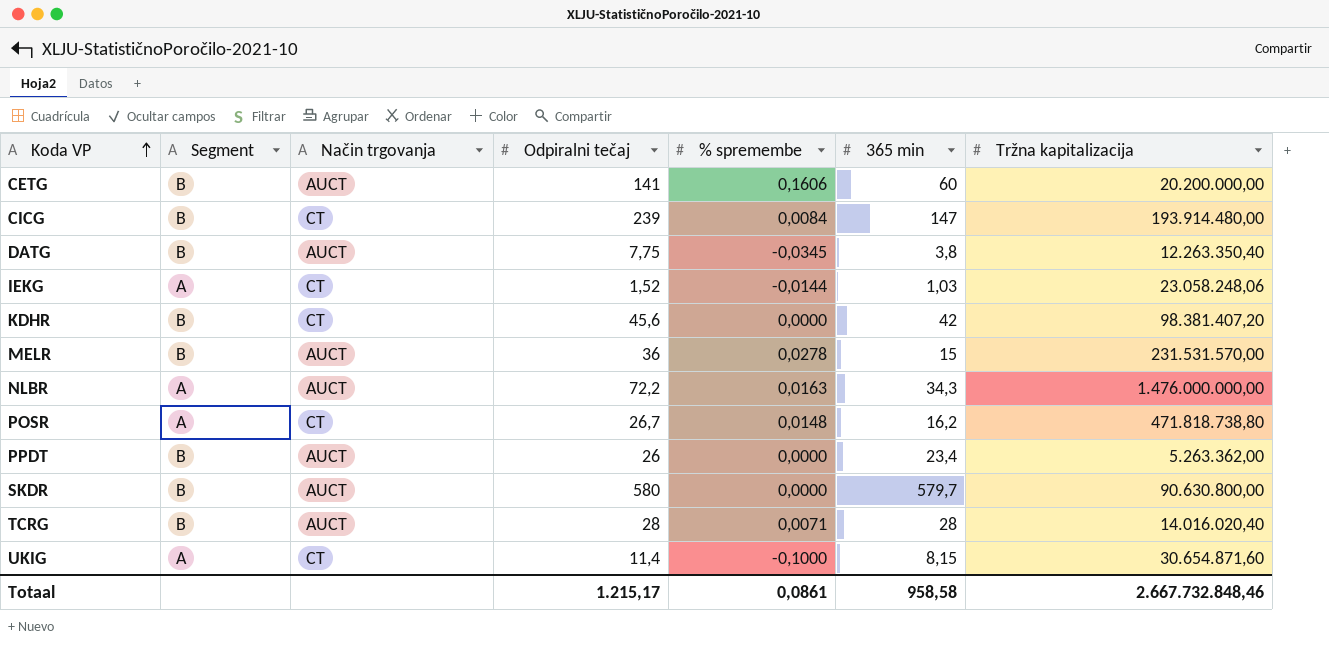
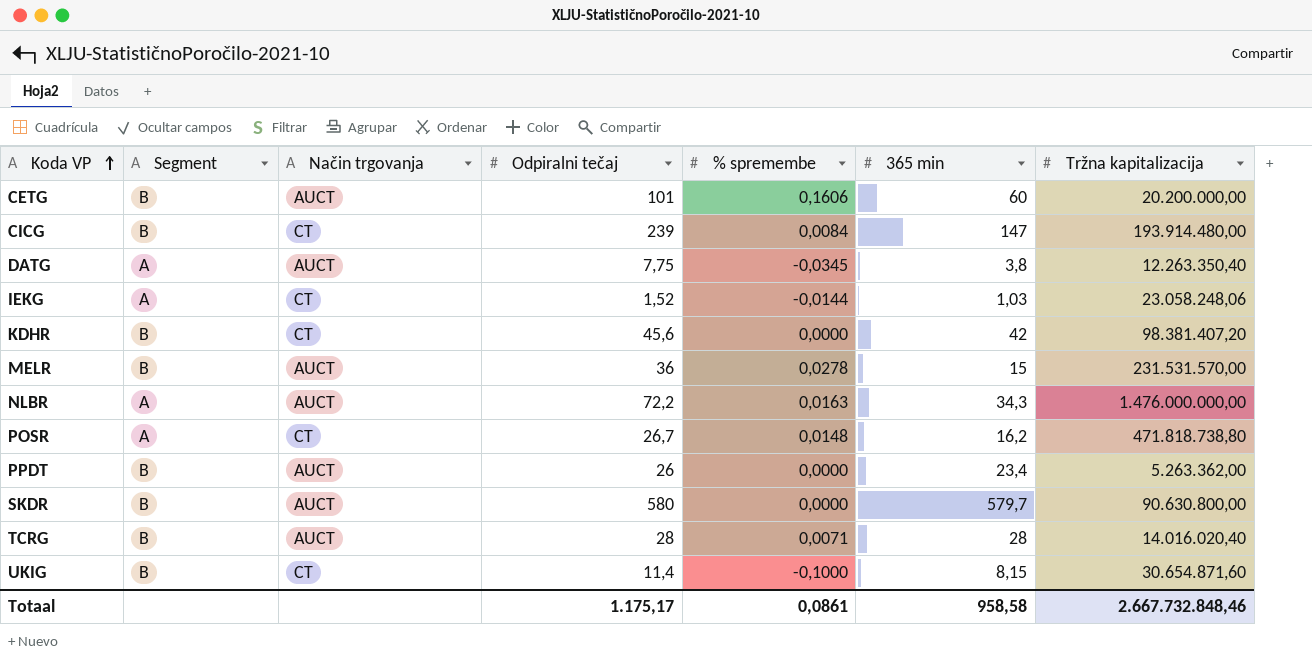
CETG | Odpiralni tečaj: 141 -> 101
DATG | Segment: B -> A
UKIG | Segment: A -> B
Totaal | Odpiralni tečaj: 1.215,17 -> 1.175,17

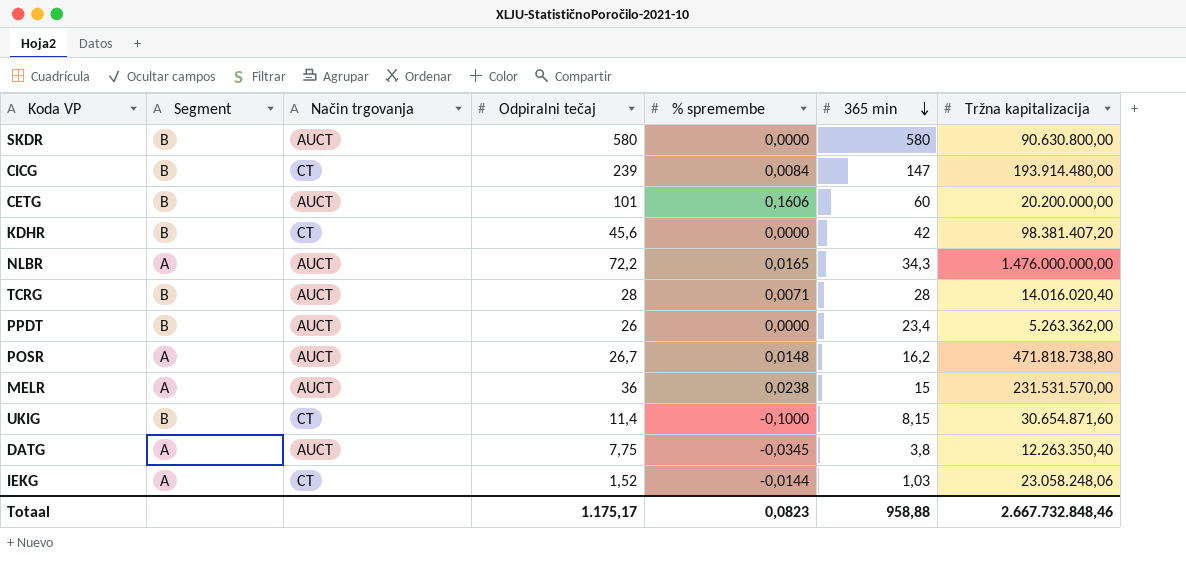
row order: Koda VP ascending -> 365 min descending
SKDR | 365 min: 579,7 -> 580
NLBR | % spremembe: 0,0163 -> 0,0165
POSR | Način trgovanja: CT -> AUCT
MELR | Segment: B -> A
MELR | % spremembe: 0,0278 -> 0,0238
Totaal | % spremembe: 0,0861 -> 0,0823
Totaal | 365 min: 958,58 -> 958,88

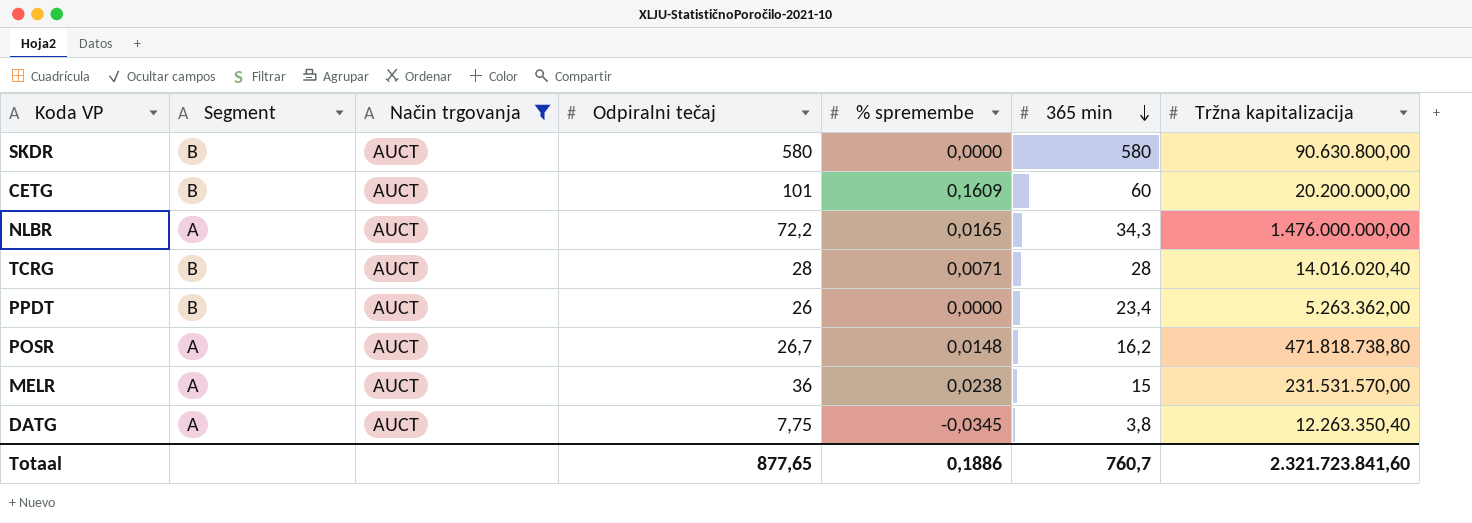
filter: none -> Način trgovanja = AUCT
CETG | % spremembe: 0,1606 -> 0,1609
Totaal | Odpiralni tečaj: 1.175,17 -> 877,65
Totaal | % spremembe: 0,0823 -> 0,1886
Totaal | 365 min: 958,88 -> 760,7
Totaal | Tržna kapitalizacija: 2.667.732.848,46 -> 2.321.723.841,60

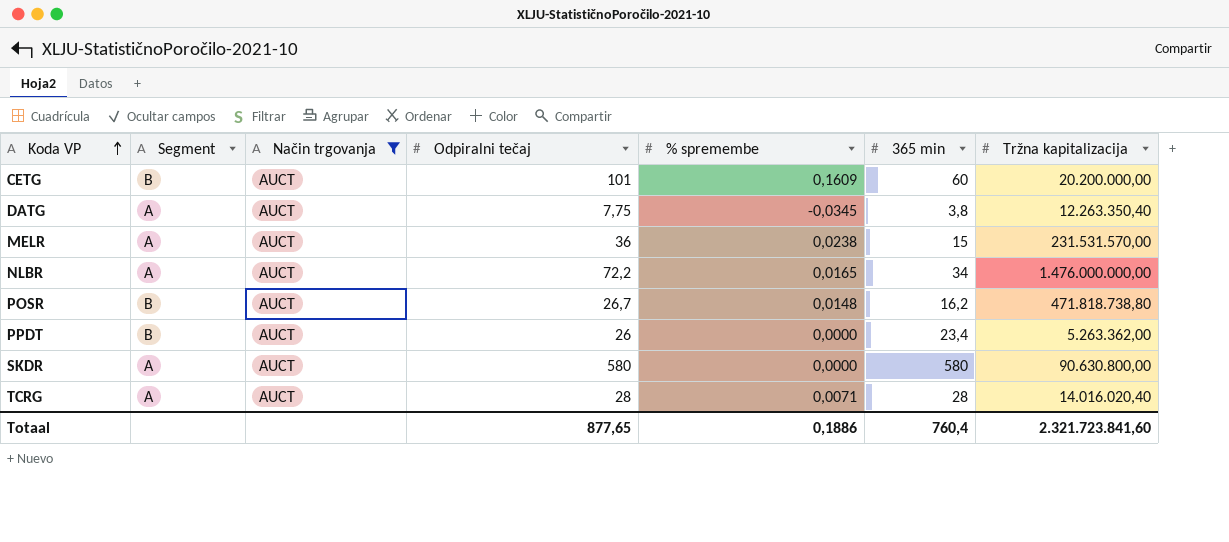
row order: 365 min descending -> Koda VP ascending
NLBR | 365 min: 34,3 -> 34
POSR | Segment: A -> B
SKDR | Segment: B -> A
TCRG | Segment: B -> A
Totaal | 365 min: 760,7 -> 760,4

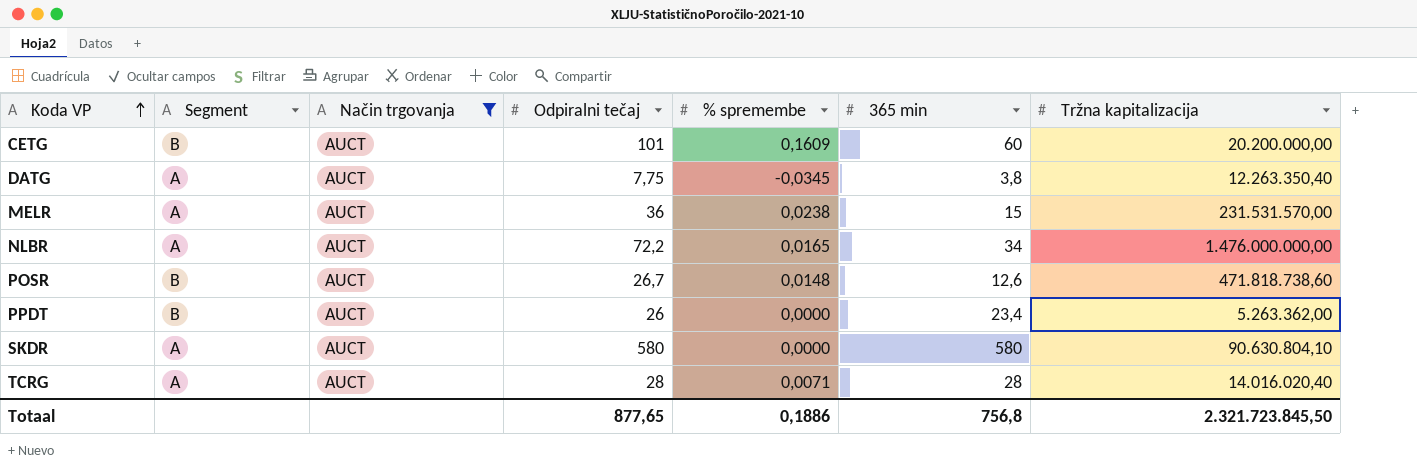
POSR | 365 min: 16,2 -> 12,6
POSR | Tržna kapitalizacija: 471.818.738,80 -> 471.818.738,60
SKDR | Tržna kapitalizacija: 90.630.800,00 -> 90.630.804,10
Totaal | 365 min: 760,4 -> 756,8
Totaal | Tržna kapitalizacija: 2.321.723.841,60 -> 2.321.723.845,50

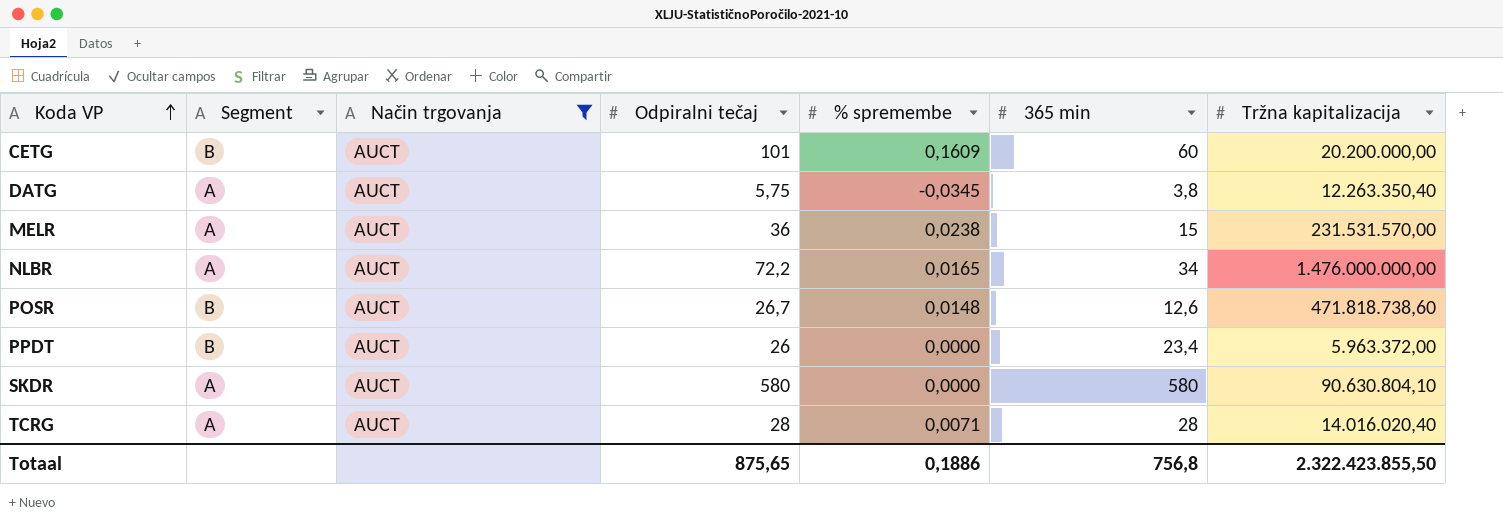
DATG | Odpiralni tečaj: 7,75 -> 5,75
PPDT | Tržna kapitalizacija: 5.263.362,00 -> 5.963.372,00
Totaal | Odpiralni tečaj: 877,65 -> 875,65
Totaal | Tržna kapitalizacija: 2.321.723.845,50 -> 2.322.423.855,50

